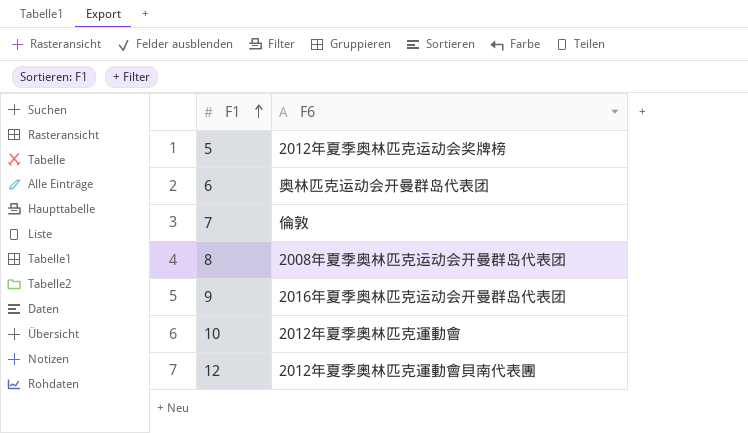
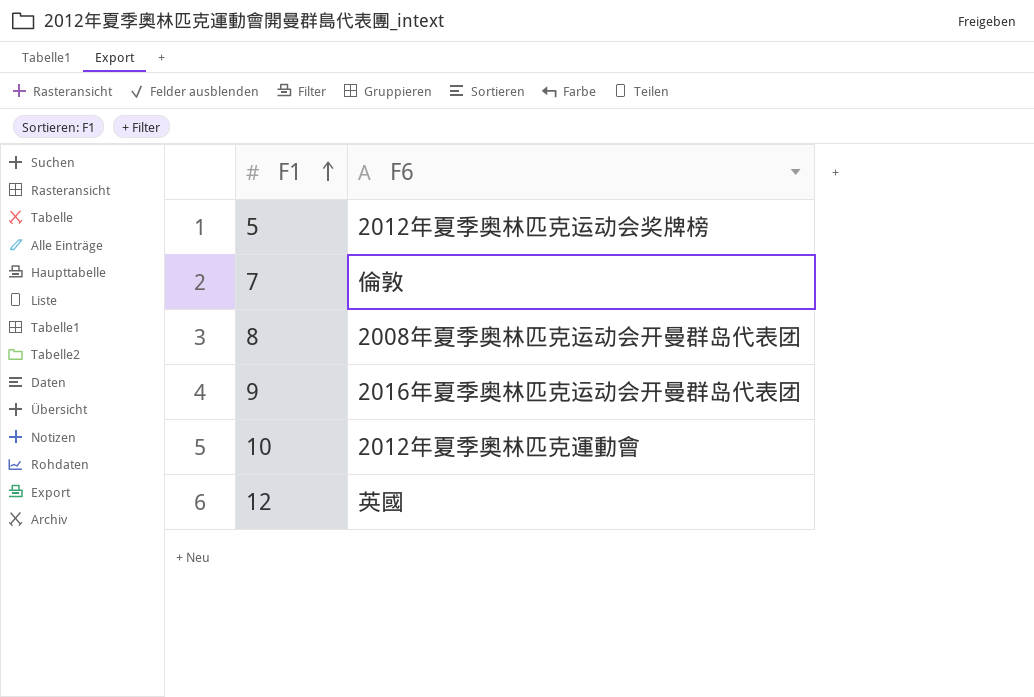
row 6: 奥林匹克运动会开曼群岛代表团 -> none
12 | F6: 2012年夏季奧林匹克運動會貝南代表團 -> 英國

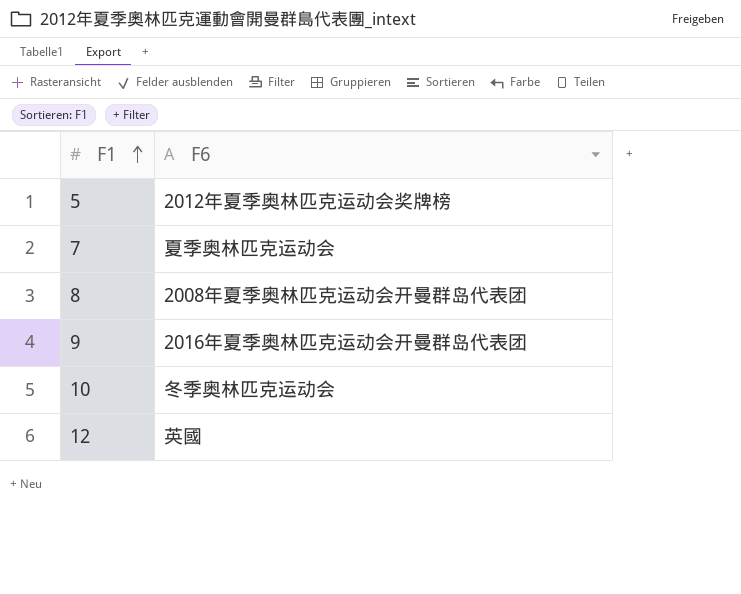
7 | F6: 倫敦 -> 夏季奥林匹克运动会
10 | F6: 2012年夏季奧林匹克運動會 -> 冬季奥林匹克运动会

